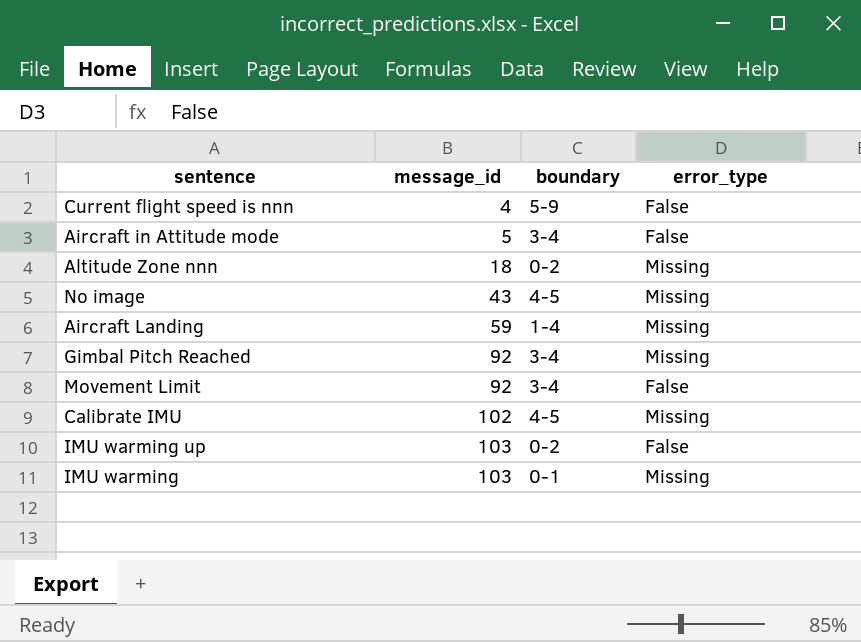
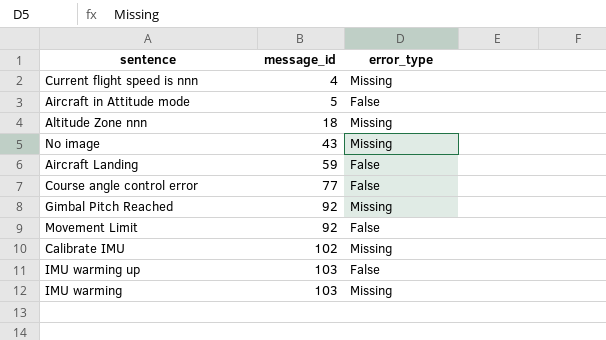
column boundary | position: 3 -> none
Current flight speed is nnn | error_type: False -> Missing
Aircraft Landing | error_type: Missing -> False
row Course angle control error: none -> 77 | False

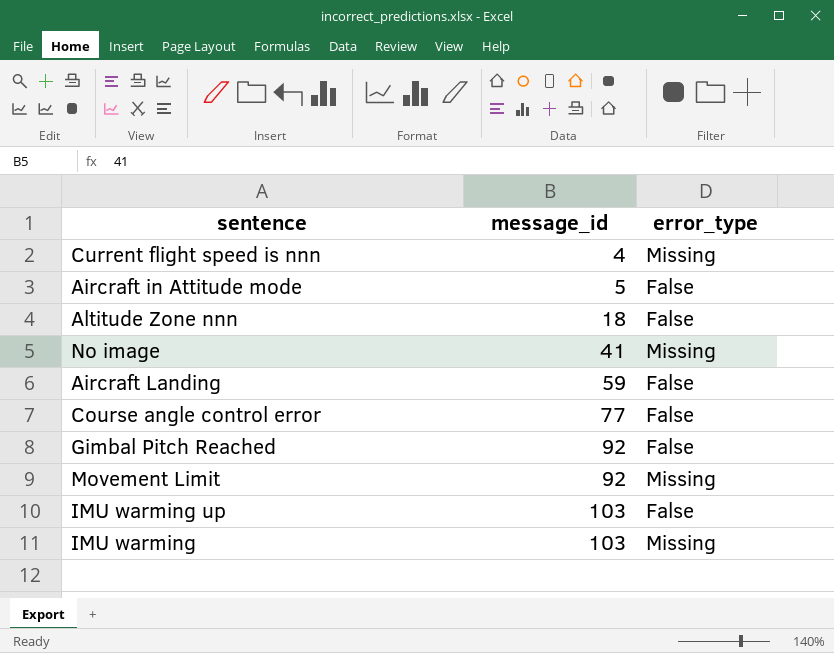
row Calibrate IMU: 102 | Missing -> none
Altitude Zone nnn | error_type: Missing -> False
No image | message_id: 43 -> 41
Gimbal Pitch Reached | error_type: Missing -> False
Movement Limit | error_type: False -> Missing

